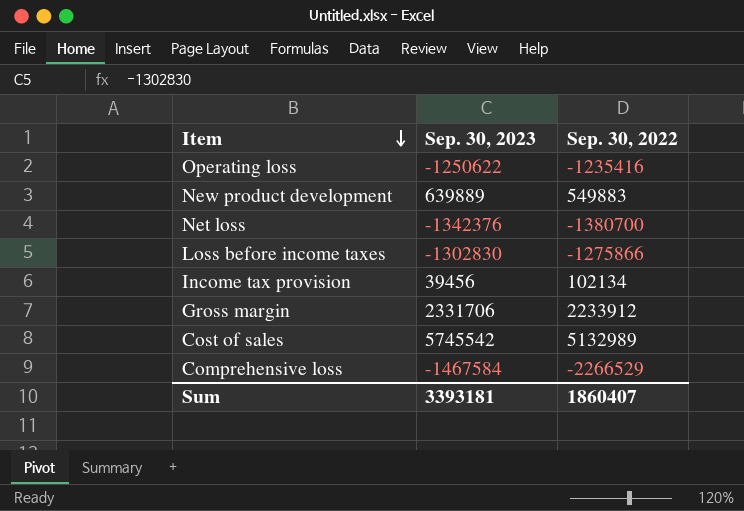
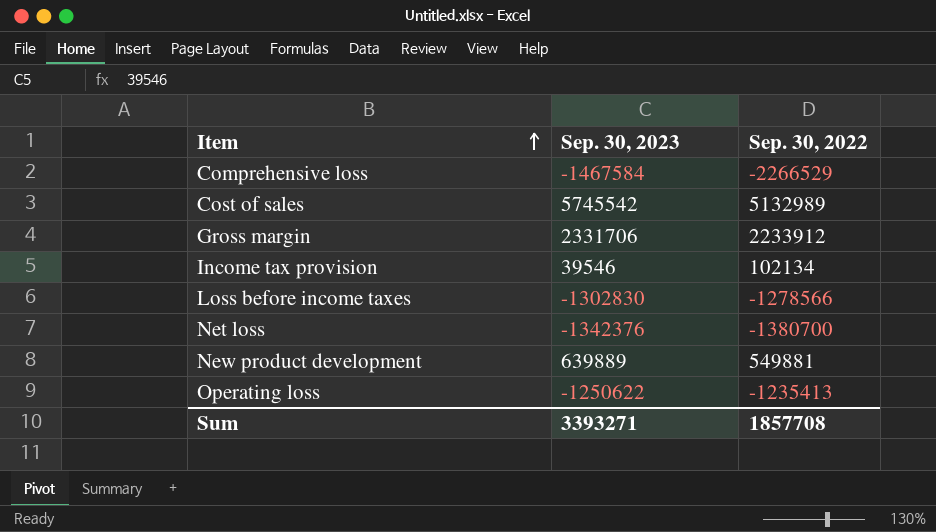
row order: Item descending -> Item ascending
Income tax provision | Sep. 30, 2023: 39456 -> 39546
Loss before income taxes | Sep. 30, 2022: -1275866 -> -1278566
New product development | Sep. 30, 2022: 549883 -> 549881
Operating loss | Sep. 30, 2022: -1235416 -> -1235413
Sum | Sep. 30, 2023: 3393181 -> 3393271
Sum | Sep. 30, 2022: 1860407 -> 1857708

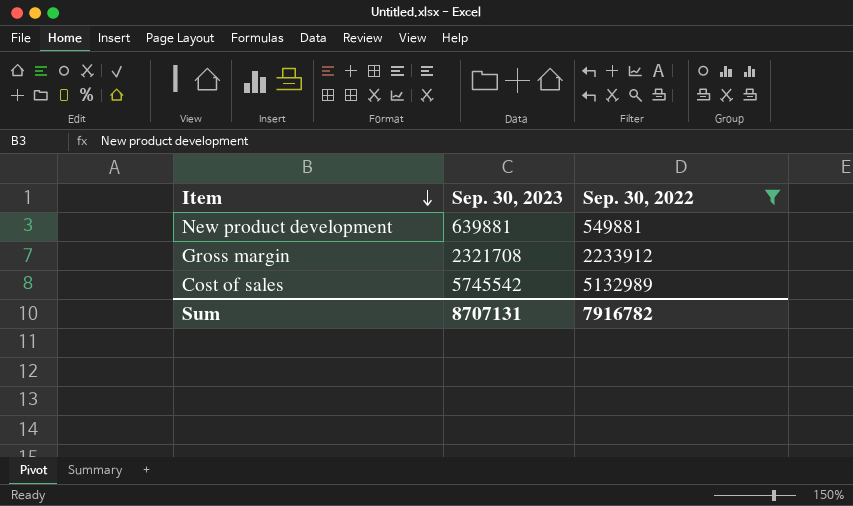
filter: none -> Sep. 30, 2022 >= 549881
row order: Item ascending -> Item descending
New product development | Sep. 30, 2023: 639889 -> 639881
Gross margin | Sep. 30, 2023: 2331706 -> 2321708
Sum | Sep. 30, 2023: 3393271 -> 8707131
Sum | Sep. 30, 2022: 1857708 -> 7916782

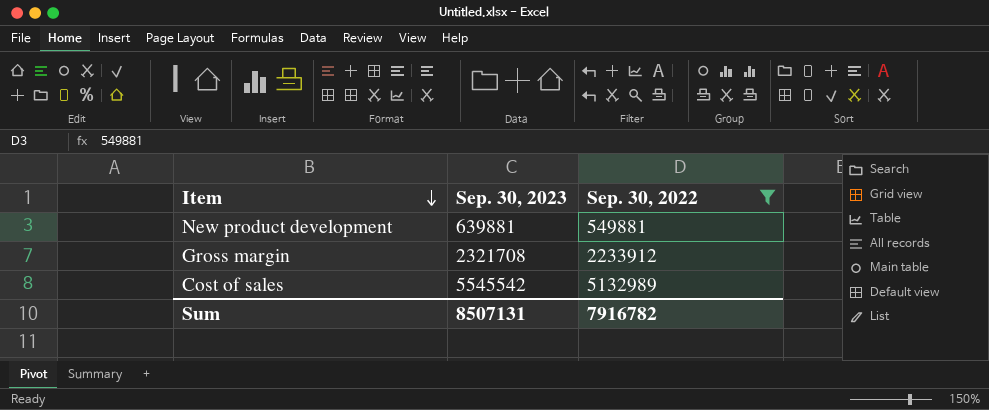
Cost of sales | Sep. 30, 2023: 5745542 -> 5545542
Sum | Sep. 30, 2023: 8707131 -> 8507131

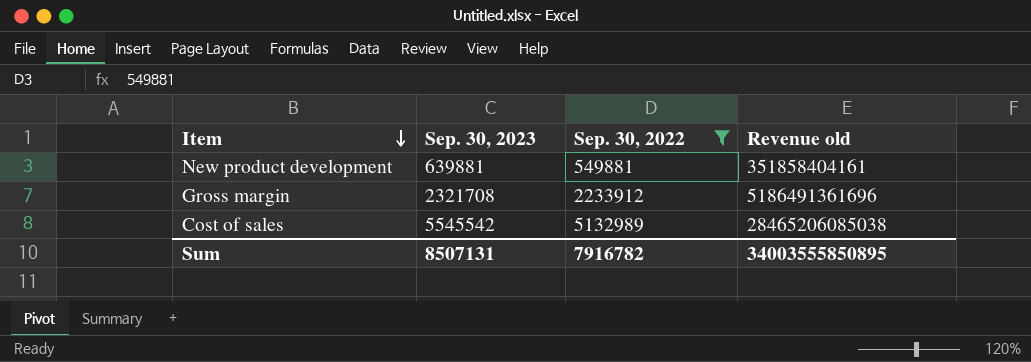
column Revenue old | formula: none -> [Sep. 30, 2023] * [Sep. 30, 2022]

